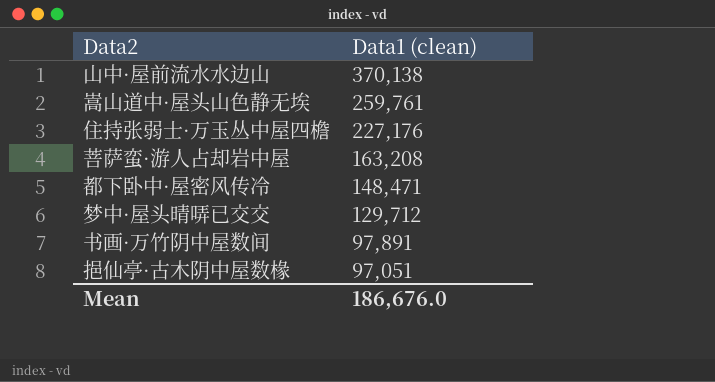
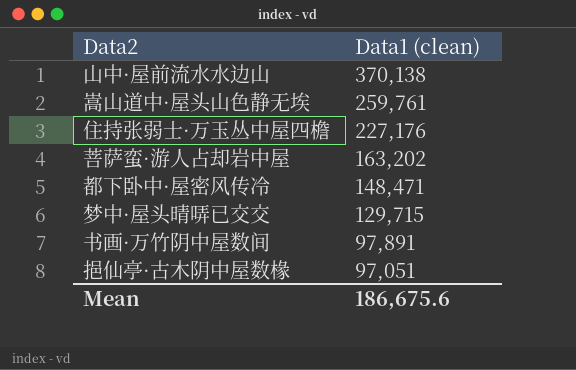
菩萨蛮·游人占却岩中屋 | Data1 (clean): 163,208 -> 163,202
梦中·屋头晴哢已交交 | Data1 (clean): 129,712 -> 129,715
Mean | Data1 (clean): 186,676.0 -> 186,675.6

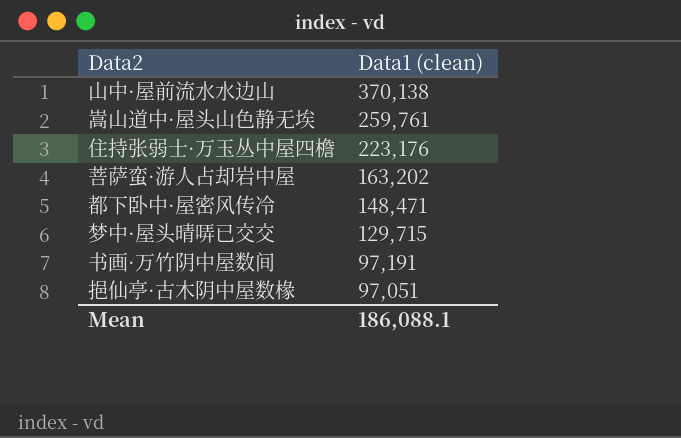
住持张弱士·万玉丛中屋四檐 | Data1 (clean): 227,176 -> 223,176
书画·万竹阴中屋数间 | Data1 (clean): 97,891 -> 97,191
Mean | Data1 (clean): 186,675.6 -> 186,088.1

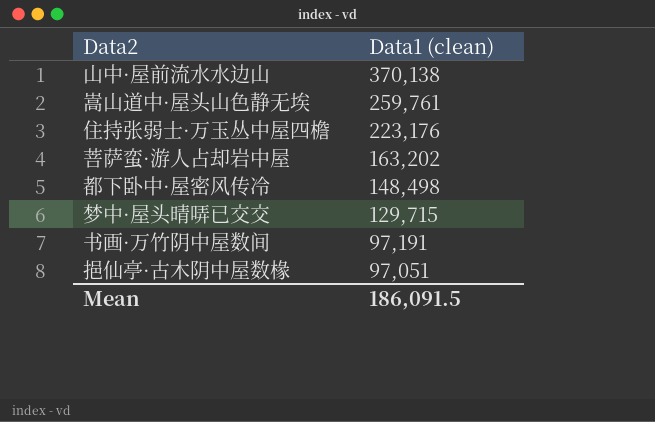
都下卧中·屋密风传冷 | Data1 (clean): 148,471 -> 148,498
Mean | Data1 (clean): 186,088.1 -> 186,091.5

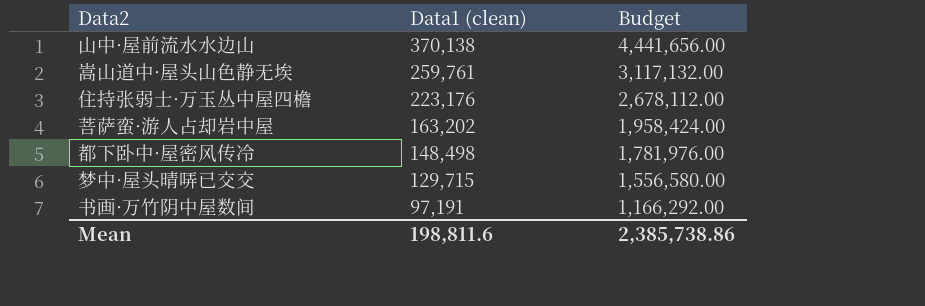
column Budget | formula: none -> [Data1 (clean)] * 12
row 挹仙亭·古木阴中屋数椽: 97,051 -> none
Mean | Data1 (clean): 186,091.5 -> 198,811.6

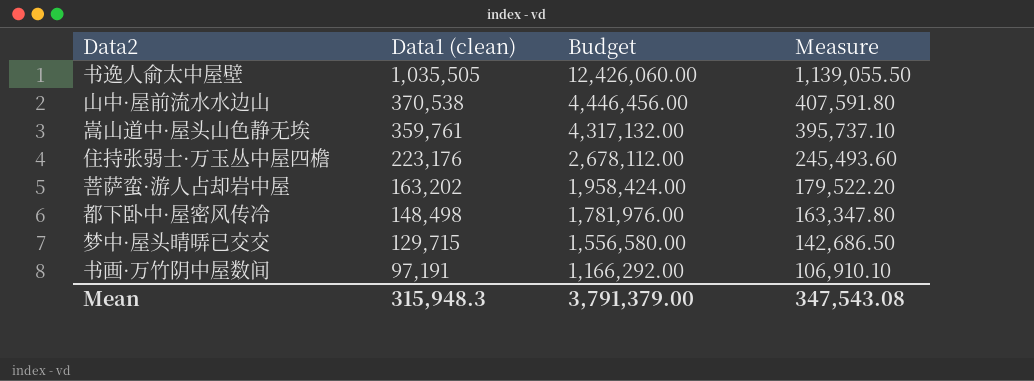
column Measure | formula: none -> [Data1 (clean)] * 1.1
row 书逸人俞太中屋壁: none -> 1,035,505 | 12,426,060.00 | 1,139,055.50
山中·屋前流水水边山 | Data1 (clean): 370,138 -> 370,538
山中·屋前流水水边山 | Budget: 4,441,656.00 -> 4,446,456.00
嵩山道中·屋头山色静无埃 | Data1 (clean): 259,761 -> 359,761
嵩山道中·屋头山色静无埃 | Budget: 3,117,132.00 -> 4,317,132.00
Mean | Data1 (clean): 198,811.6 -> 315,948.3
Mean | Budget: 2,385,738.86 -> 3,791,379.00

